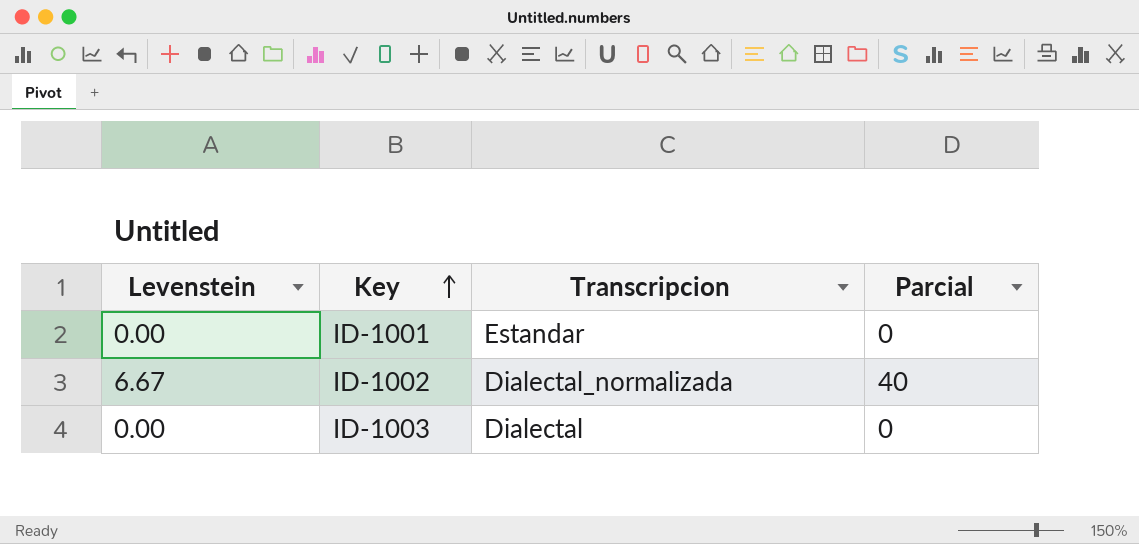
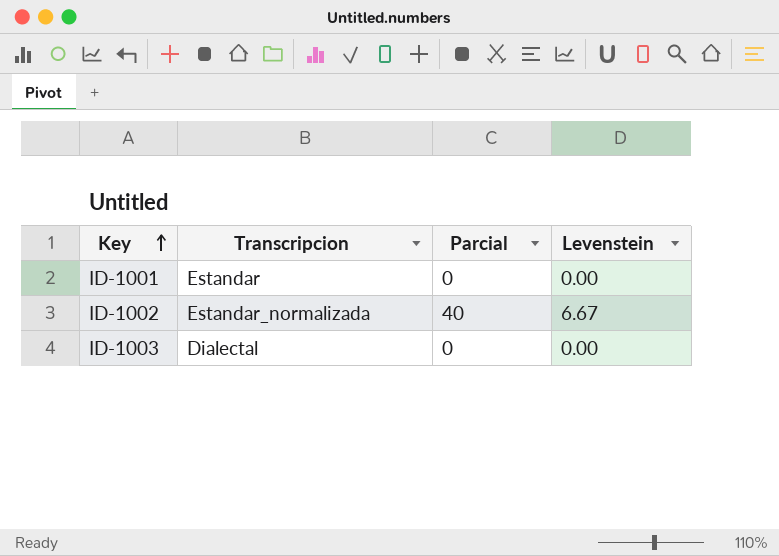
column Levenstein | position: 1 -> 4
ID-1002 | Transcripcion: Dialectal_normalizada -> Estandar_normalizada

